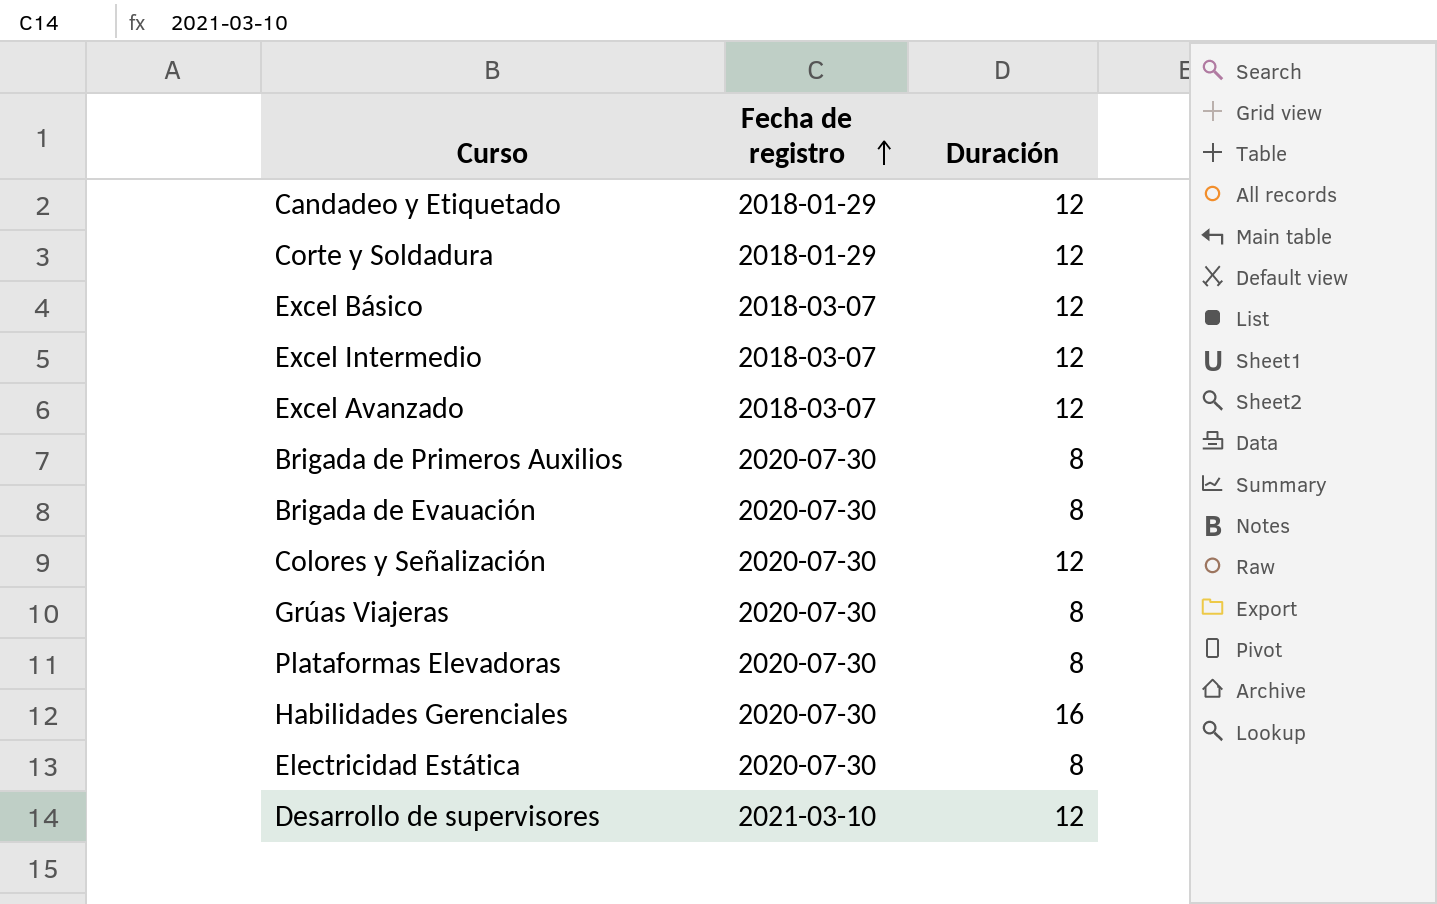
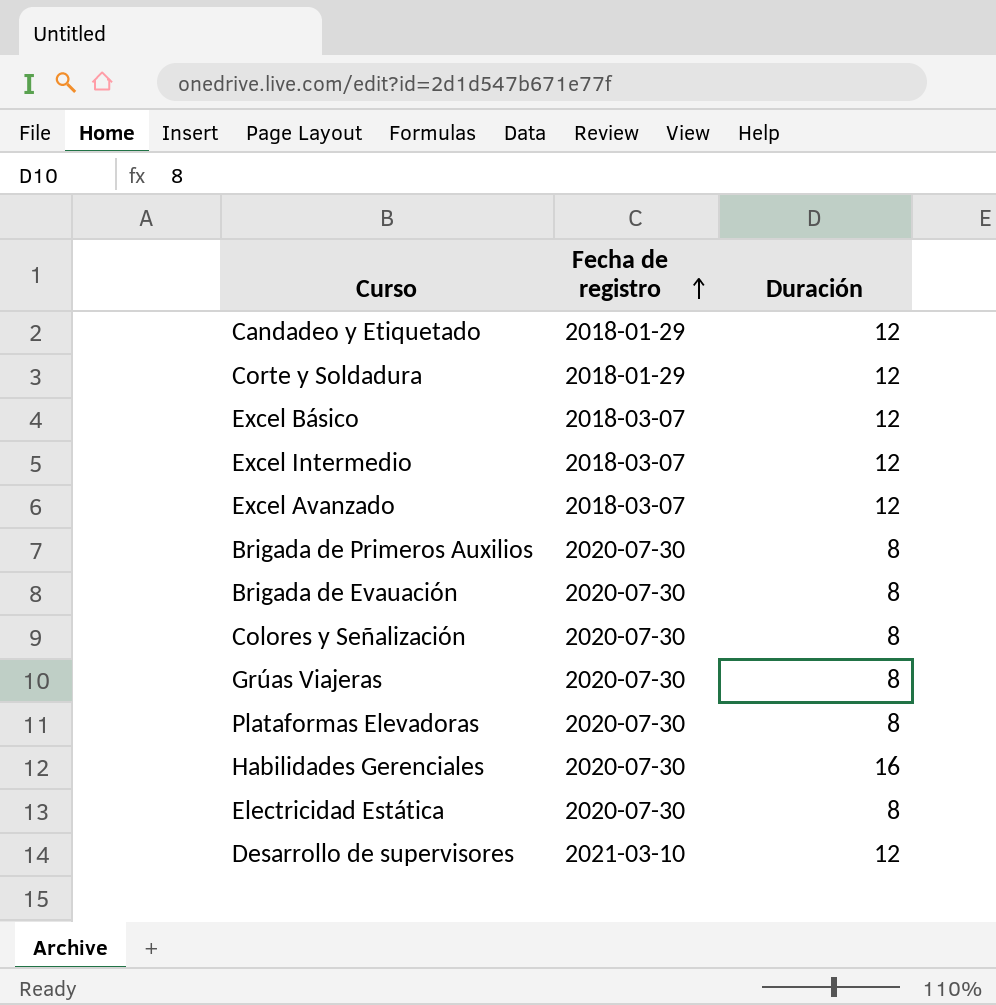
Colores y Señalización | Duración: 12 -> 8

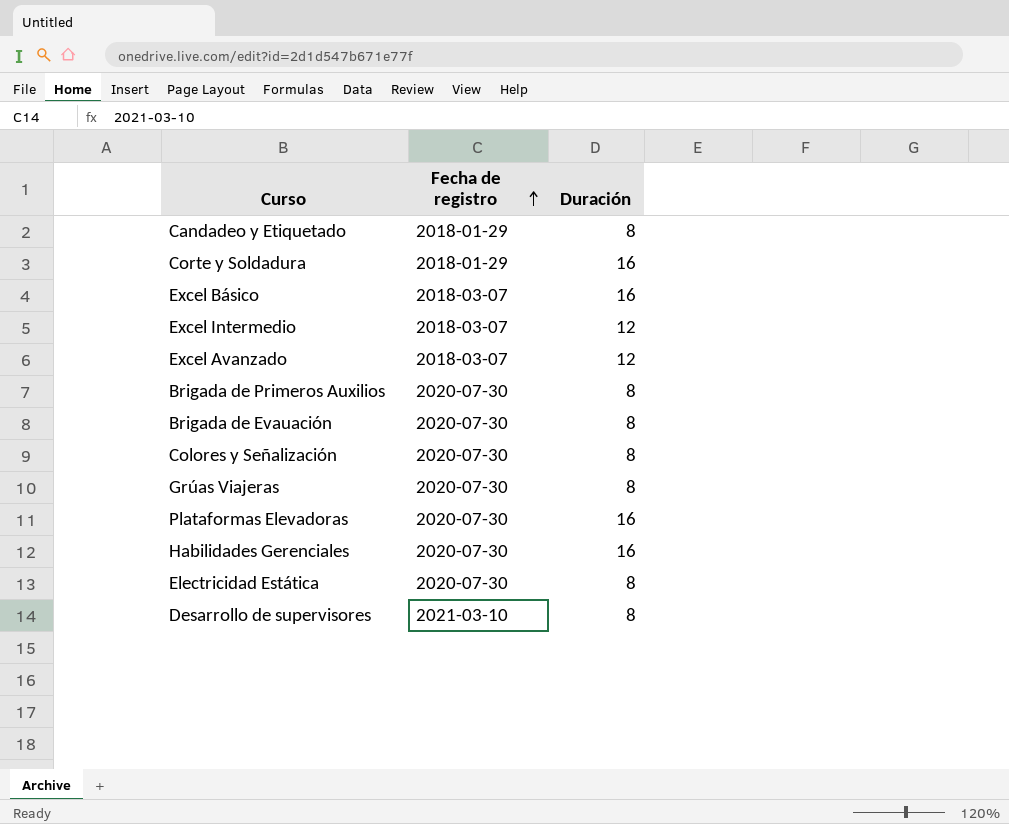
Candadeo y Etiquetado | Duración: 12 -> 8
Corte y Soldadura | Duración: 12 -> 16
Excel Básico | Duración: 12 -> 16
Plataformas Elevadoras | Duración: 8 -> 16
Desarrollo de supervisores | Duración: 12 -> 8

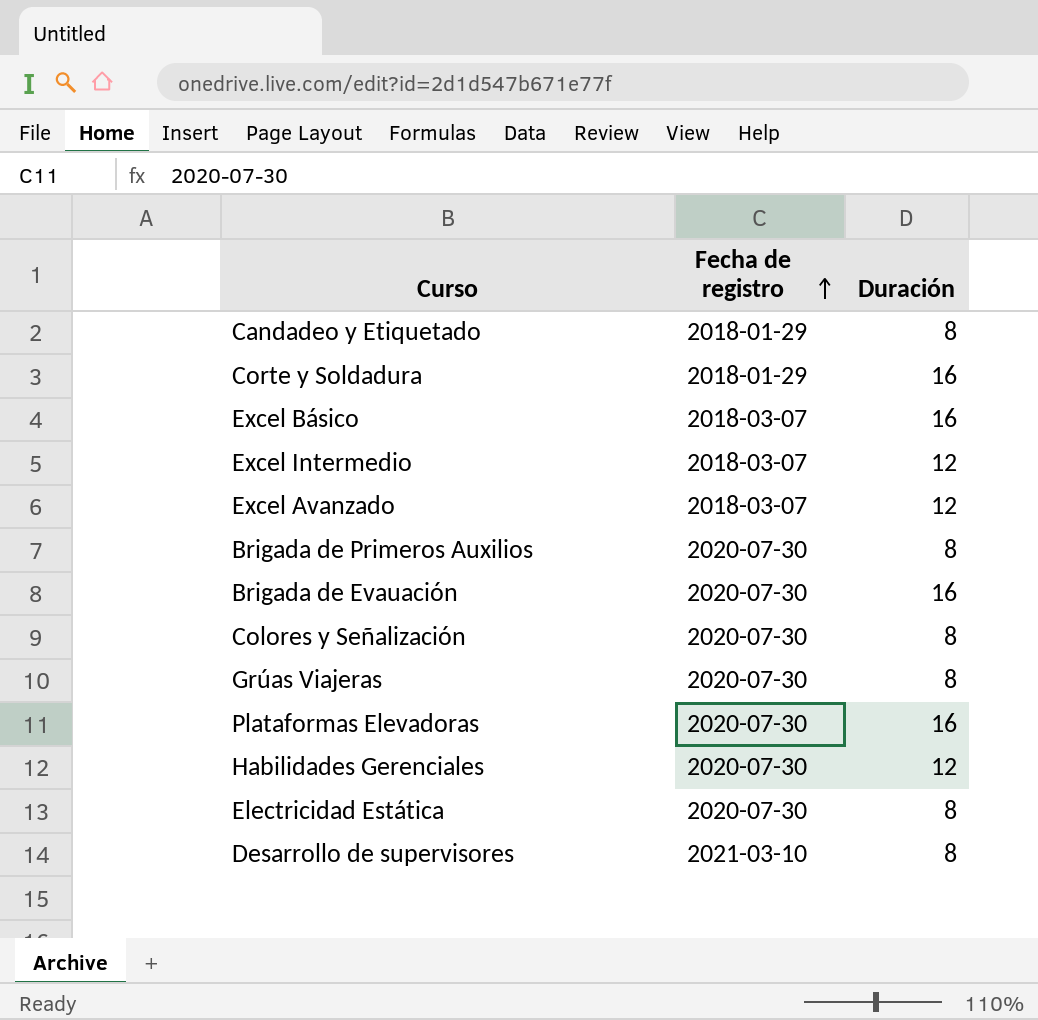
Brigada de Evauación | Duración: 8 -> 16
Habilidades Gerenciales | Duración: 16 -> 12

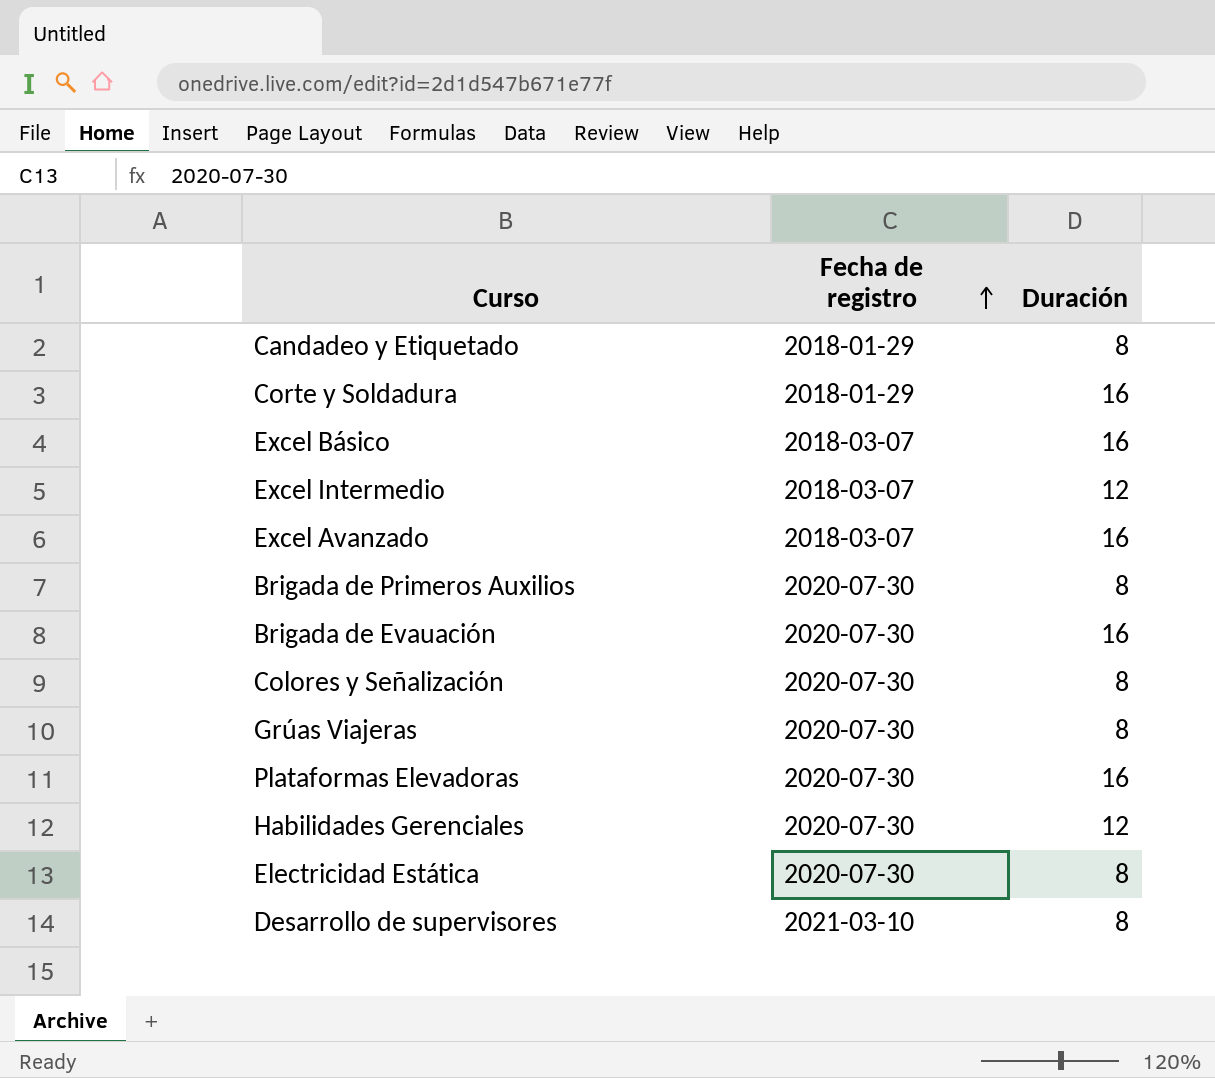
Excel Avanzado | Duración: 12 -> 16

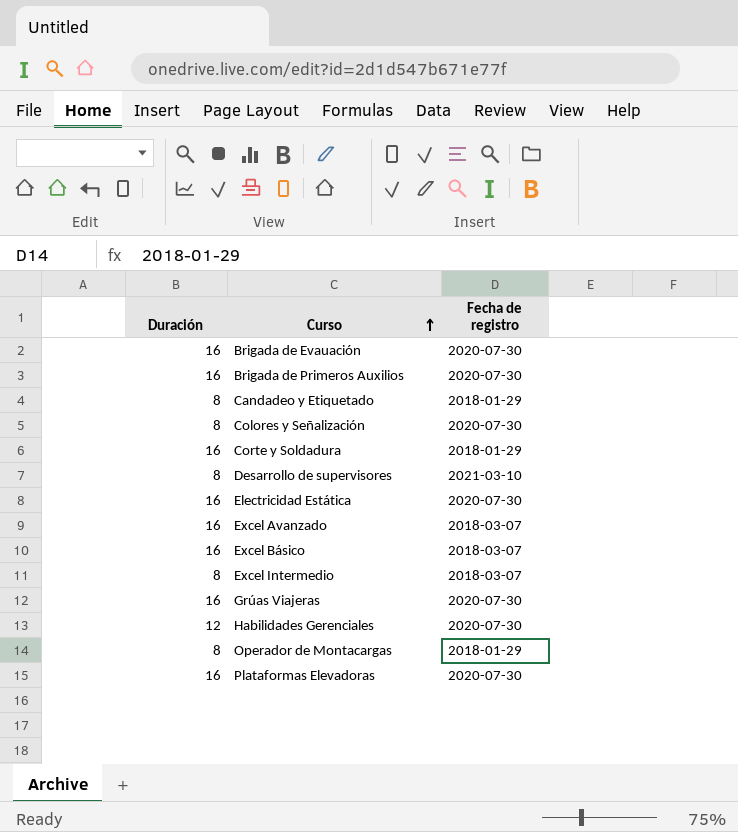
row order: Fecha de registro ascending -> Curso ascending
column Duración | position: 3 -> 1
Brigada de Primeros Auxilios | Duración: 8 -> 16
Electricidad Estática | Duración: 8 -> 16
Excel Intermedio | Duración: 12 -> 8
Grúas Viajeras | Duración: 8 -> 16
row Operador de Montacargas: none -> 8 | 2018-01-29

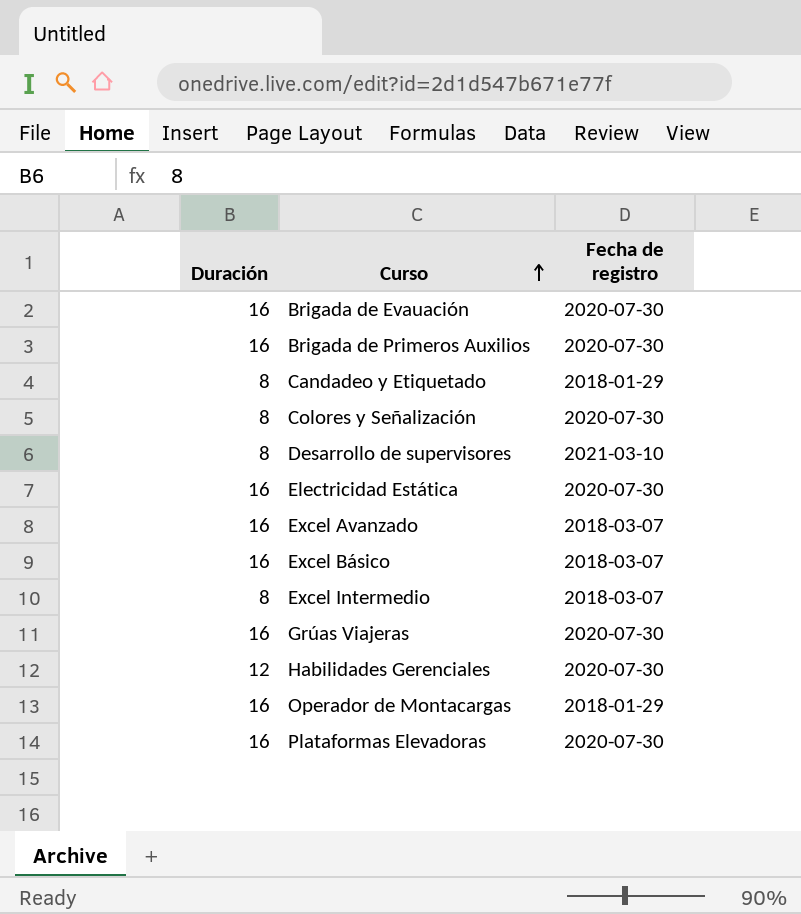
row Corte y Soldadura: 16 | 2018-01-29 -> none
Operador de Montacargas | Duración: 8 -> 16

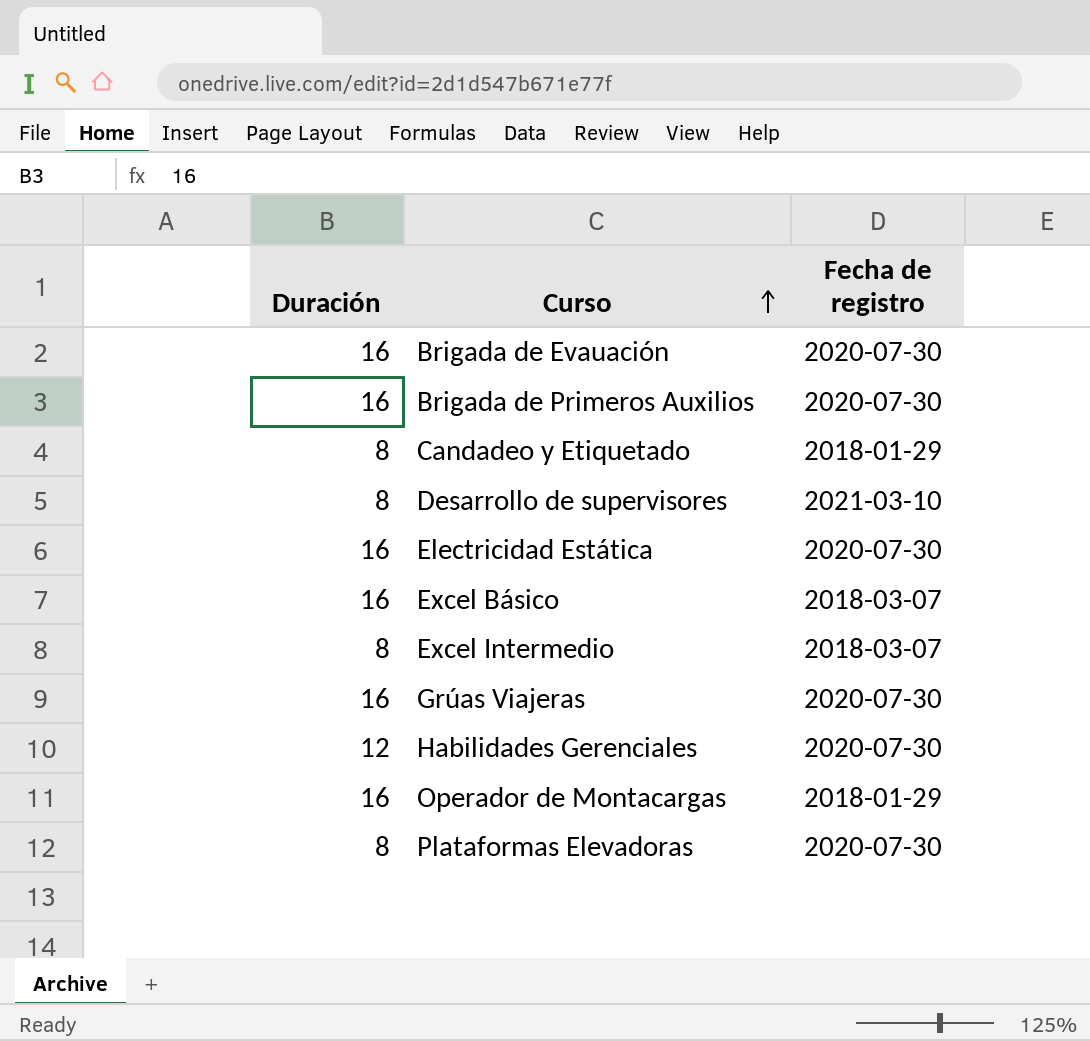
row Colores y Señalización: 8 | 2020-07-30 -> none
row Excel Avanzado: 16 | 2018-03-07 -> none
Plataformas Elevadoras | Duración: 16 -> 8

